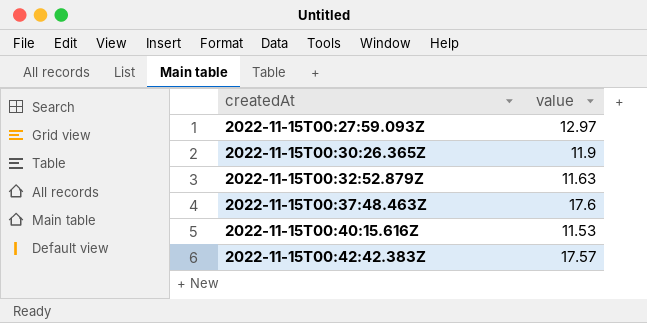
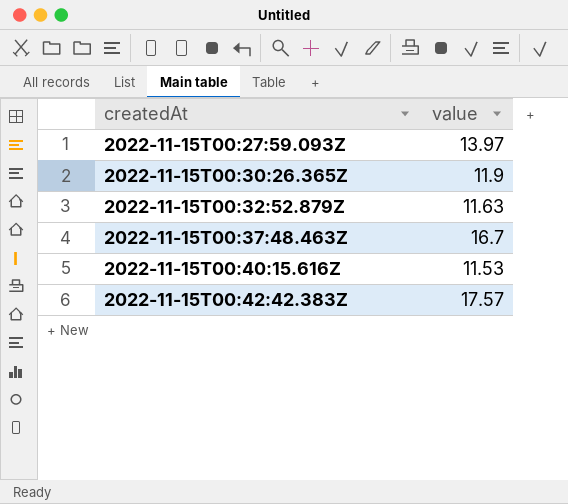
2022-11-15T00:27:59.093Z | value: 12.97 -> 13.97
2022-11-15T00:37:48.463Z | value: 17.6 -> 16.7

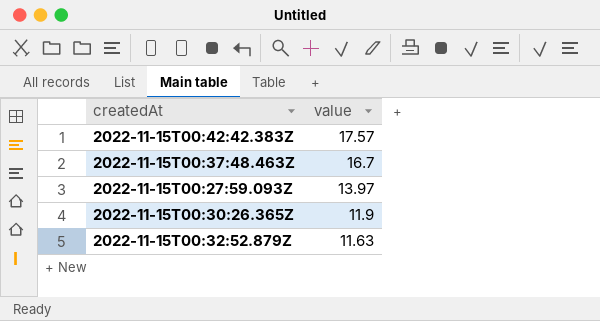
row order: createdAt ascending -> value descending
row 2022-11-15T00:40:15.616Z: 11.53 -> none

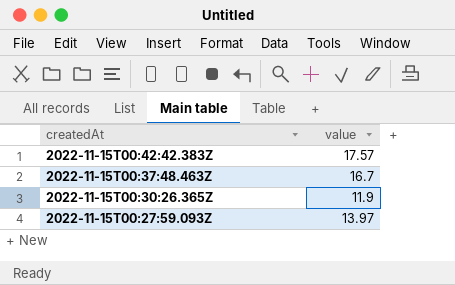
row order: value descending -> createdAt descending
row 2022-11-15T00:32:52.879Z: 11.63 -> none

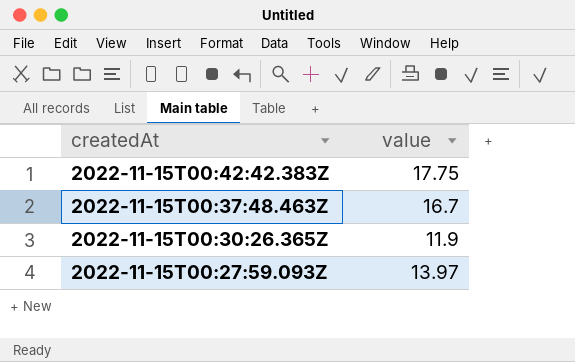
2022-11-15T00:42:42.383Z | value: 17.57 -> 17.75

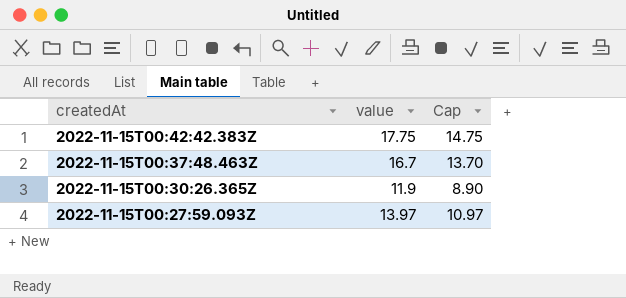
column Cap | formula: none -> [value] - 3

